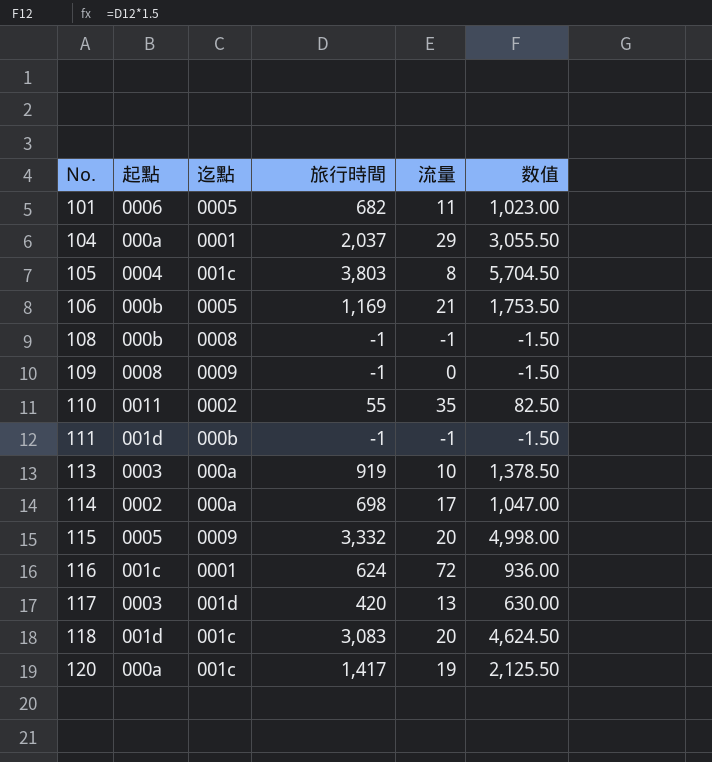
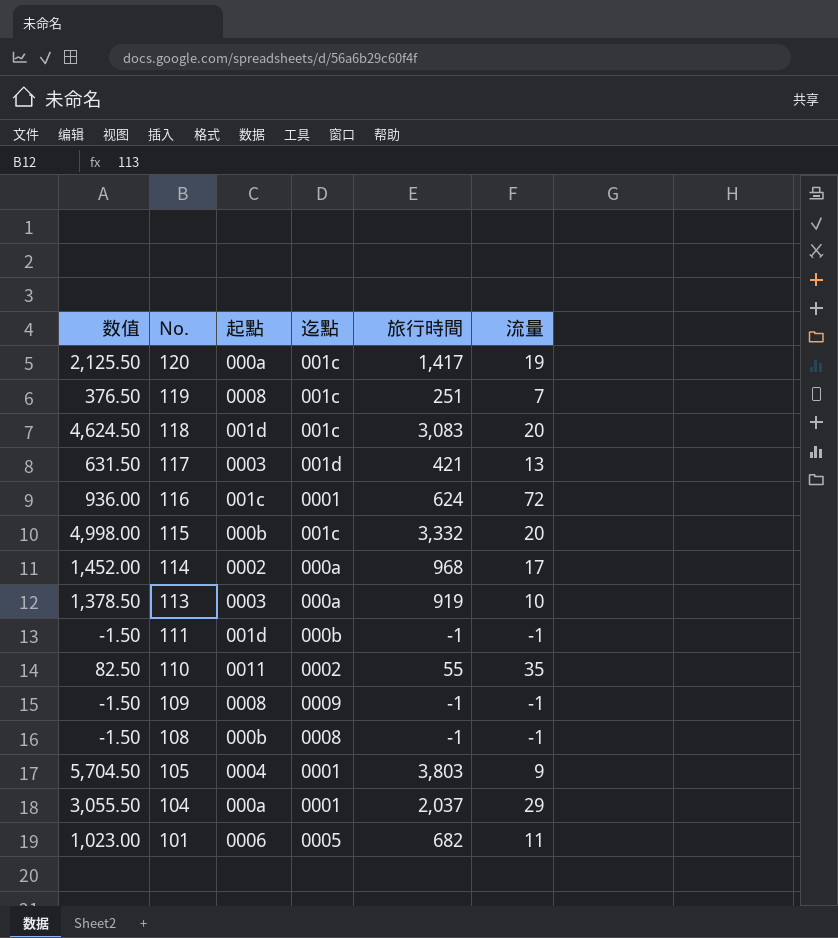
row order: No. ascending -> No. descending
column 数值 | position: 6 -> 1
row 106: 000b | 0005 | 1,169 | 21 | 1,753.50 -> none
row 119: none -> 376.50 | 0008 | 001c | 251 | 7
117 | 数值: 630.00 -> 631.50
117 | 旅行時間: 420 -> 421
115 | 起點: 0005 -> 000b
115 | 迄點: 0009 -> 001c
114 | 数值: 1,047.00 -> 1,452.00
114 | 旅行時間: 698 -> 968
109 | 流量: 0 -> -1
105 | 迄點: 001c -> 0001
105 | 流量: 8 -> 9

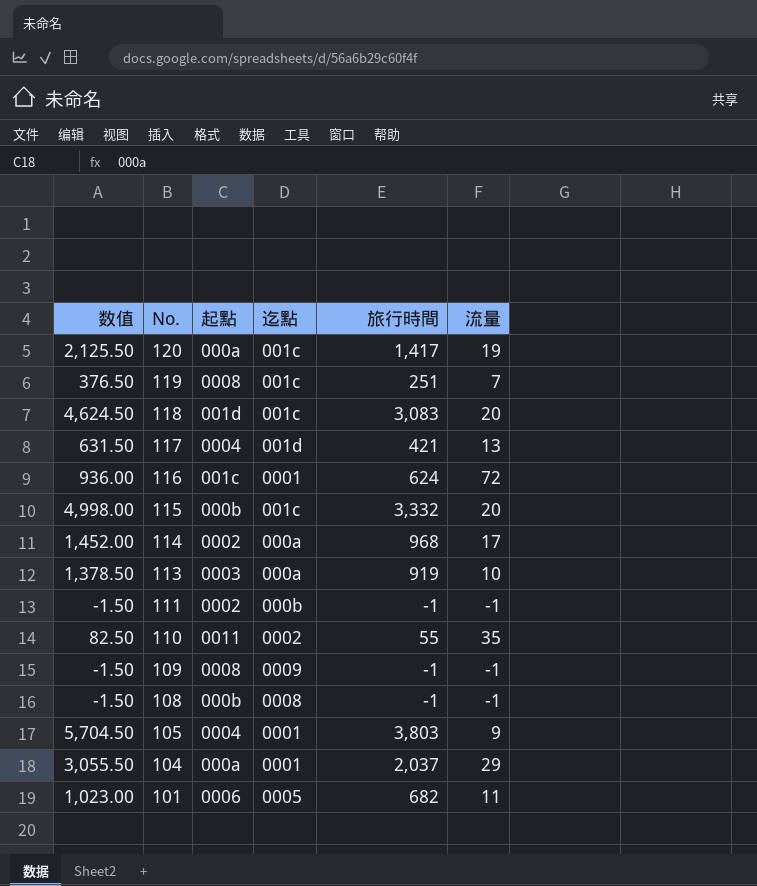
117 | 起點: 0003 -> 0004
111 | 起點: 001d -> 0002

